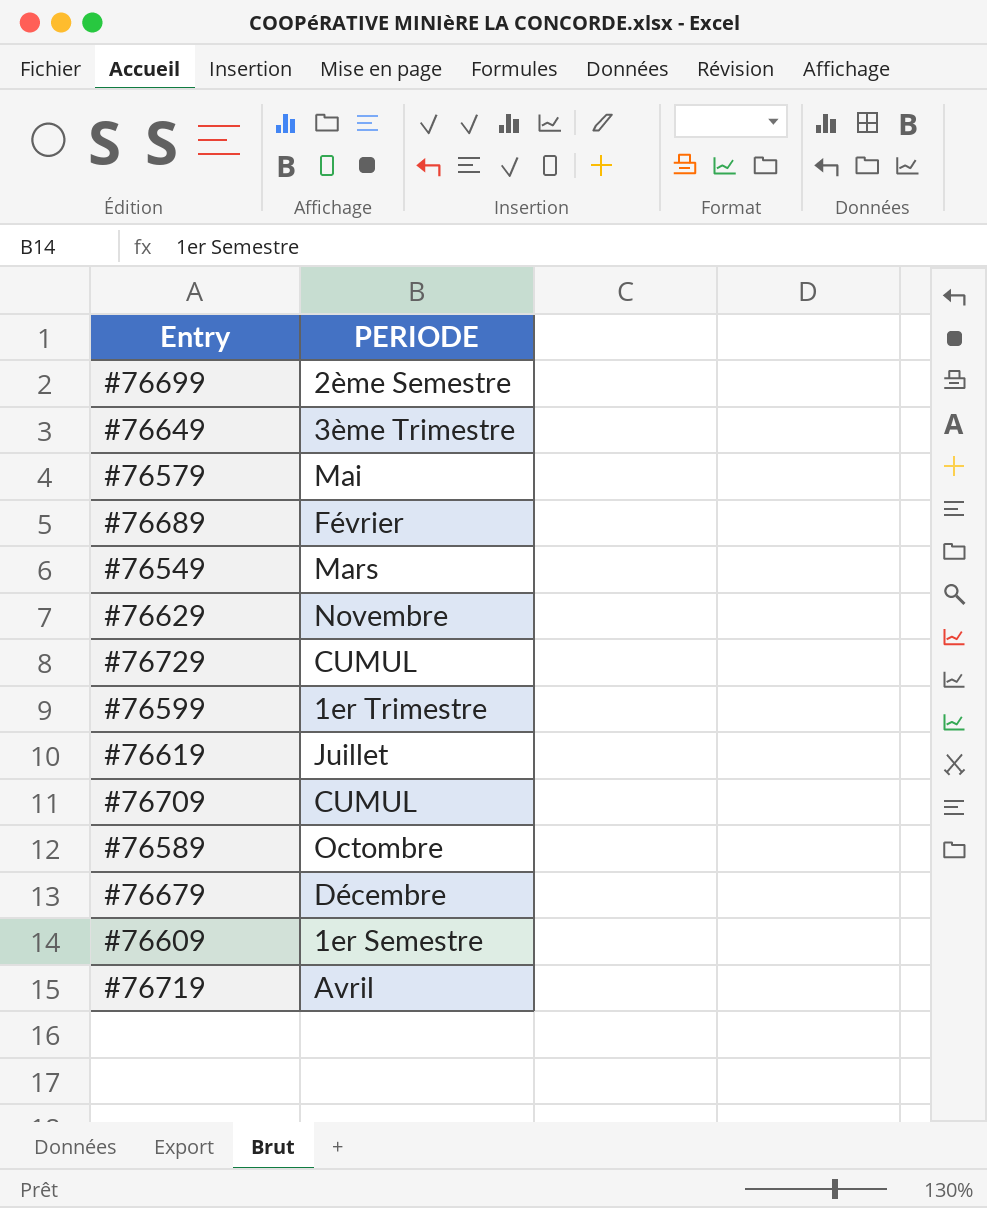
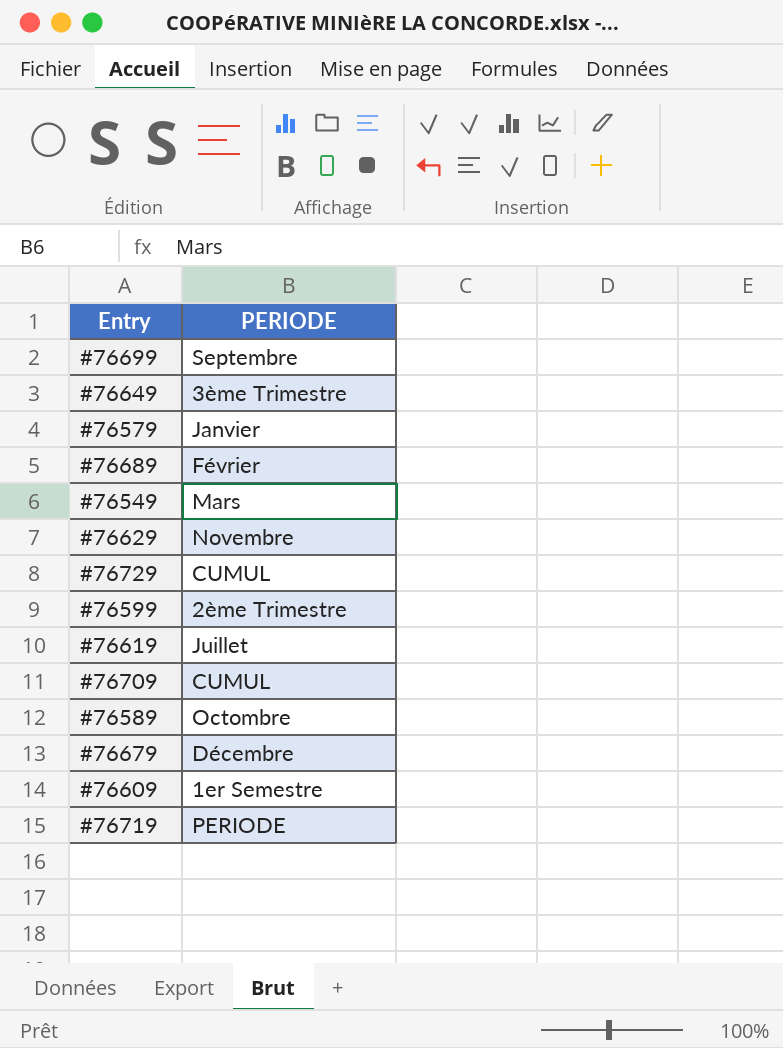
#76699 | PERIODE: 2ème Semestre -> Septembre
#76579 | PERIODE: Mai -> Janvier
#76599 | PERIODE: 1er Trimestre -> 2ème Trimestre
#76719 | PERIODE: Avril -> PERIODE

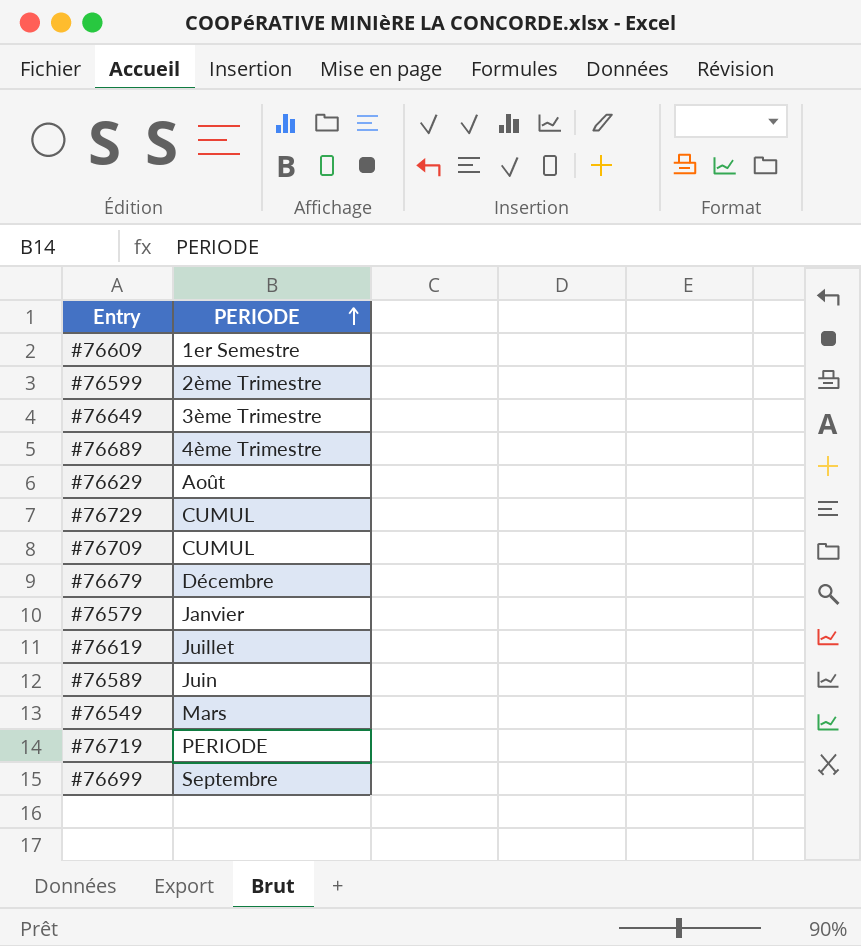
row order: none -> PERIODE ascending
#76689 | PERIODE: Février -> 4ème Trimestre
#76629 | PERIODE: Novembre -> Août
#76589 | PERIODE: Octombre -> Juin

